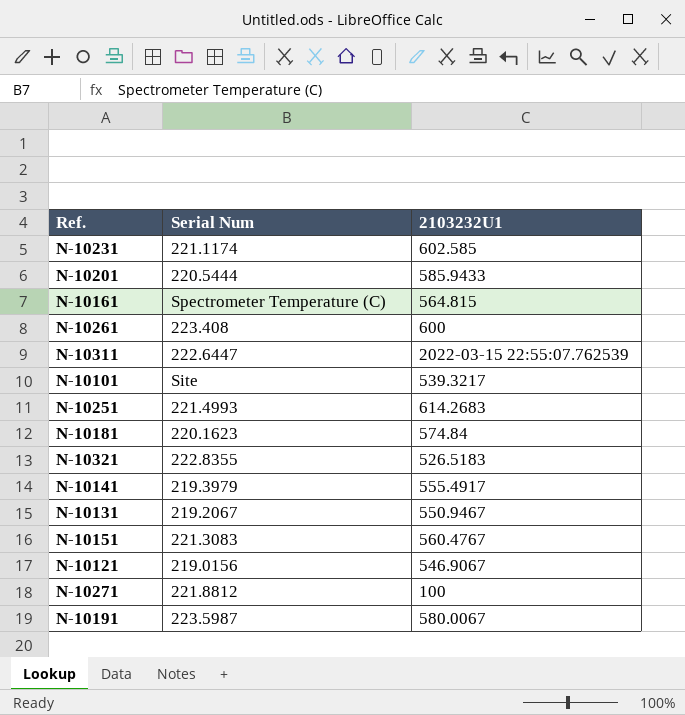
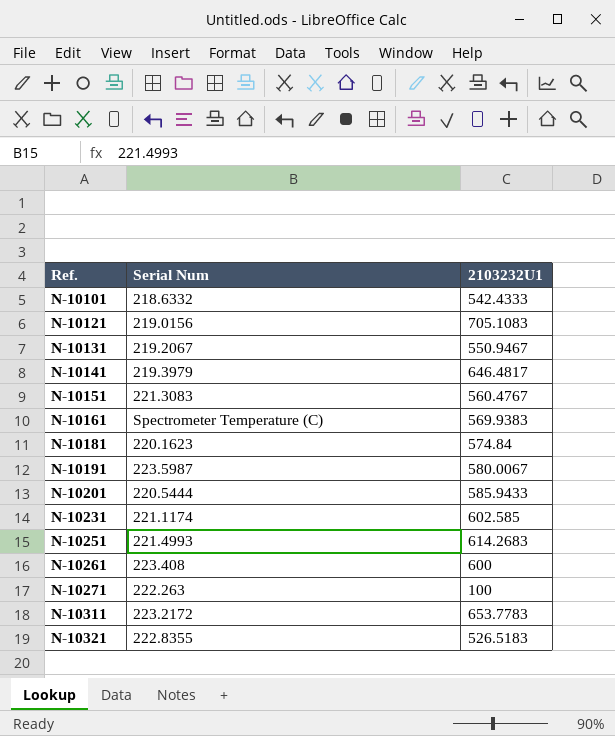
row order: none -> Ref. ascending
N-10101 | Serial Num: Site -> 218.6332
N-10101 | 2103232U1: 539.3217 -> 542.4333
N-10121 | 2103232U1: 546.9067 -> 705.1083
N-10141 | 2103232U1: 555.4917 -> 646.4817
N-10161 | 2103232U1: 564.815 -> 569.9383
N-10271 | Serial Num: 221.8812 -> 222.263
N-10311 | Serial Num: 222.6447 -> 223.2172
N-10311 | 2103232U1: 2022-03-15 22:55:07.762539 -> 653.7783

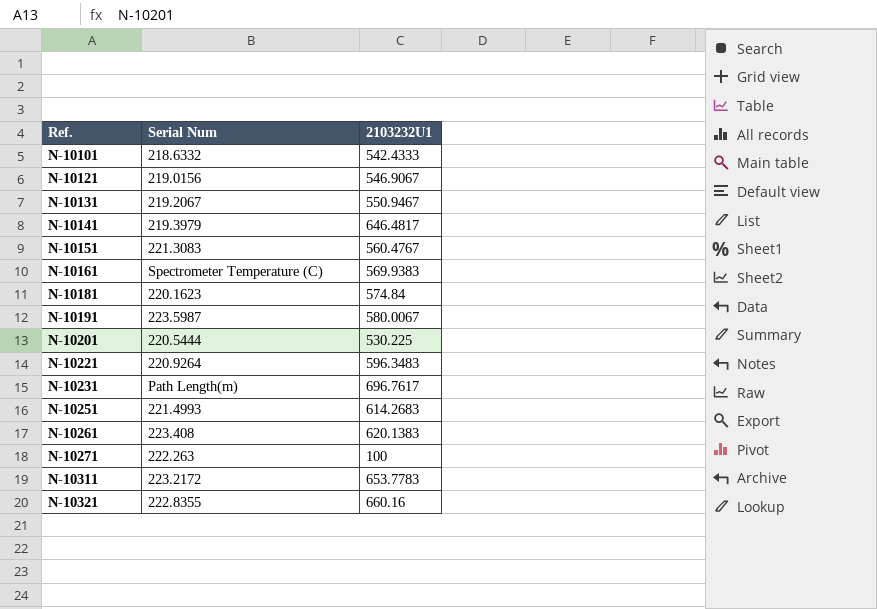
N-10121 | 2103232U1: 705.1083 -> 546.9067
N-10201 | 2103232U1: 585.9433 -> 530.225
row N-10221: none -> 220.9264 | 596.3483
N-10231 | Serial Num: 221.1174 -> Path Length(m)
N-10231 | 2103232U1: 602.585 -> 696.7617
N-10261 | 2103232U1: 600 -> 620.1383
N-10321 | 2103232U1: 526.5183 -> 660.16

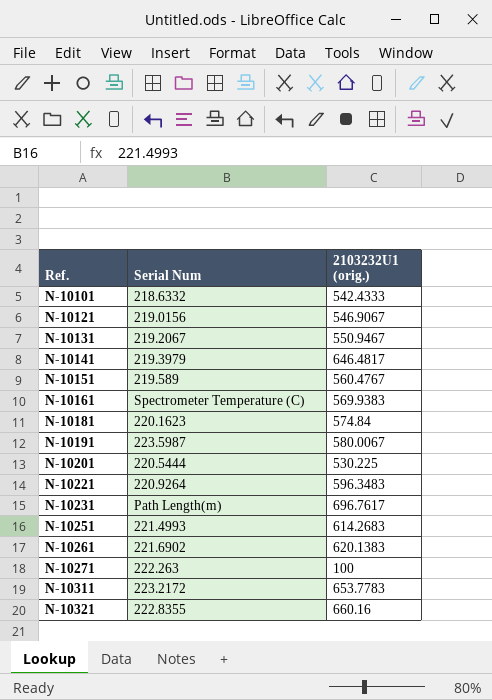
column name: 2103232U1 -> 2103232U1 (orig.)
N-10151 | Serial Num: 221.3083 -> 219.589
N-10261 | Serial Num: 223.408 -> 221.6902

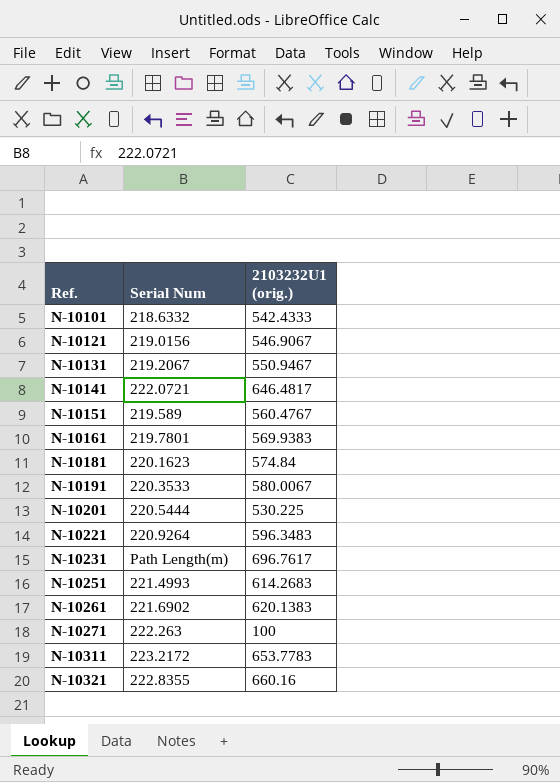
N-10141 | Serial Num: 219.3979 -> 222.0721
N-10161 | Serial Num: Spectrometer Temperature (C) -> 219.7801
N-10191 | Serial Num: 223.5987 -> 220.3533

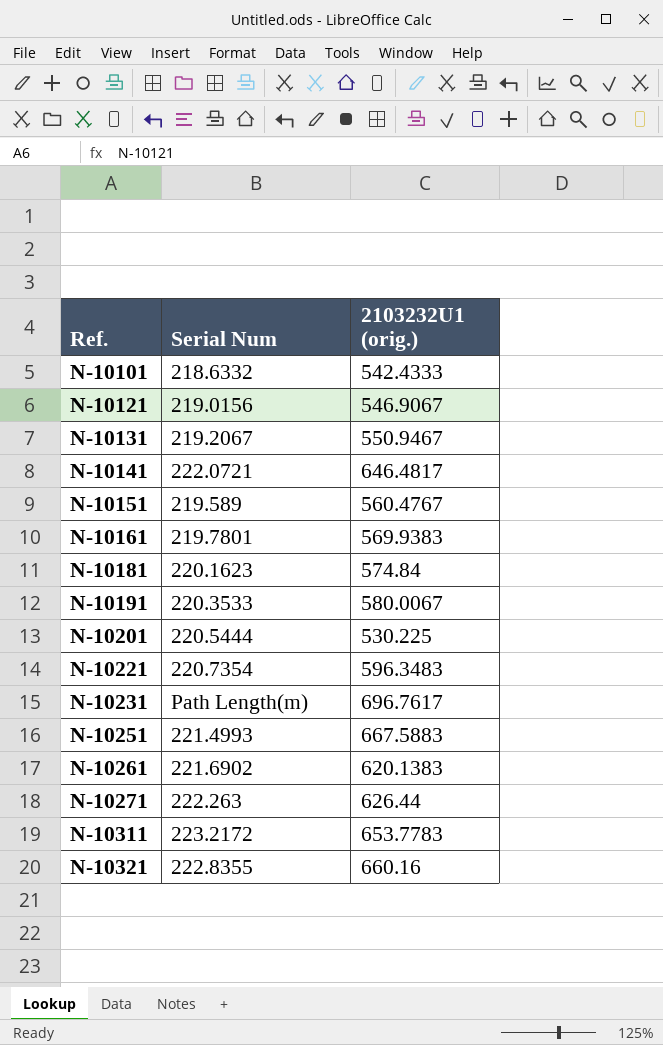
N-10221 | Serial Num: 220.9264 -> 220.7354
N-10251 | 2103232U1 (orig.): 614.2683 -> 667.5883
N-10271 | 2103232U1 (orig.): 100 -> 626.44

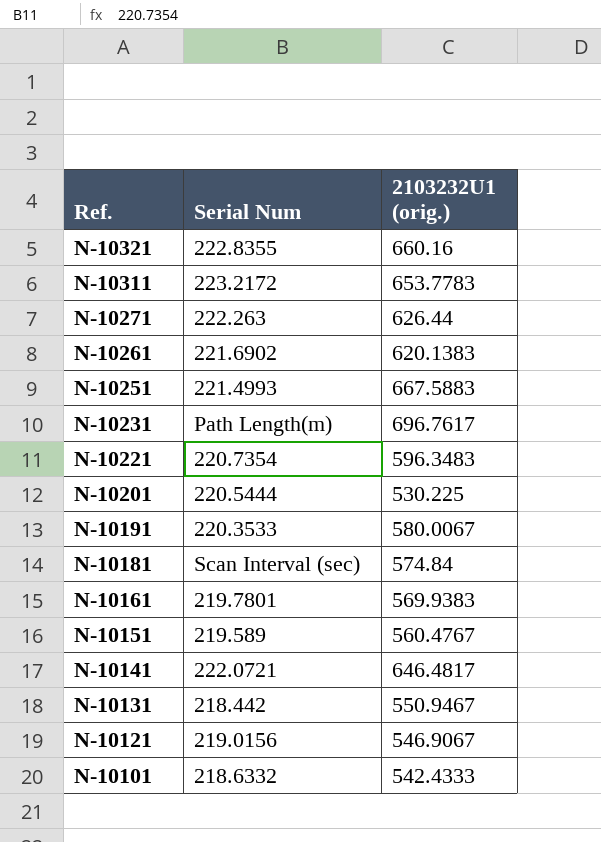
row order: Ref. ascending -> Ref. descending
N-10181 | Serial Num: 220.1623 -> Scan Interval (sec)
N-10131 | Serial Num: 219.2067 -> 218.442

